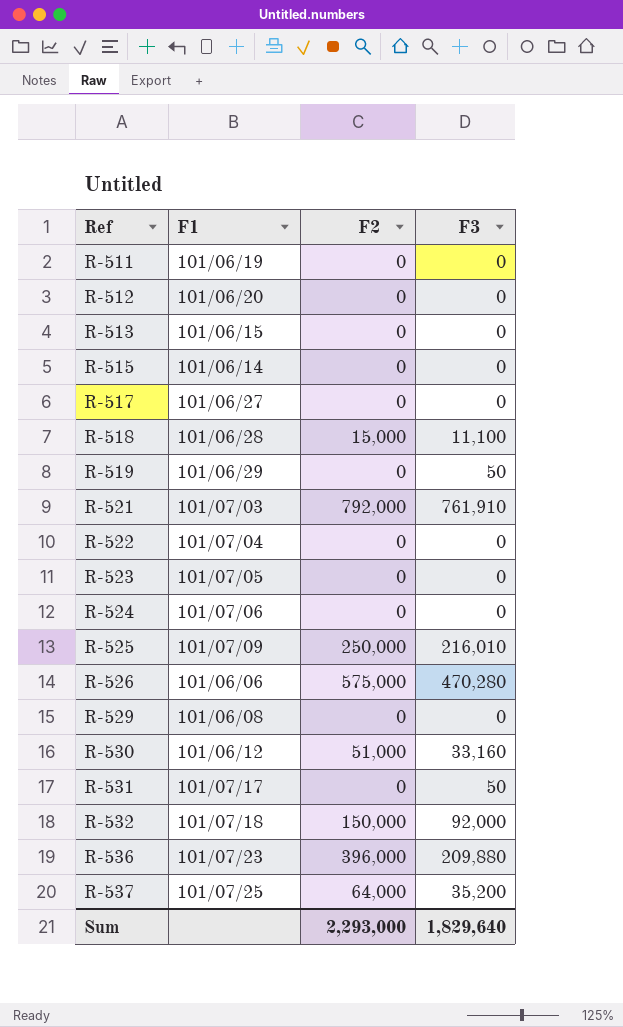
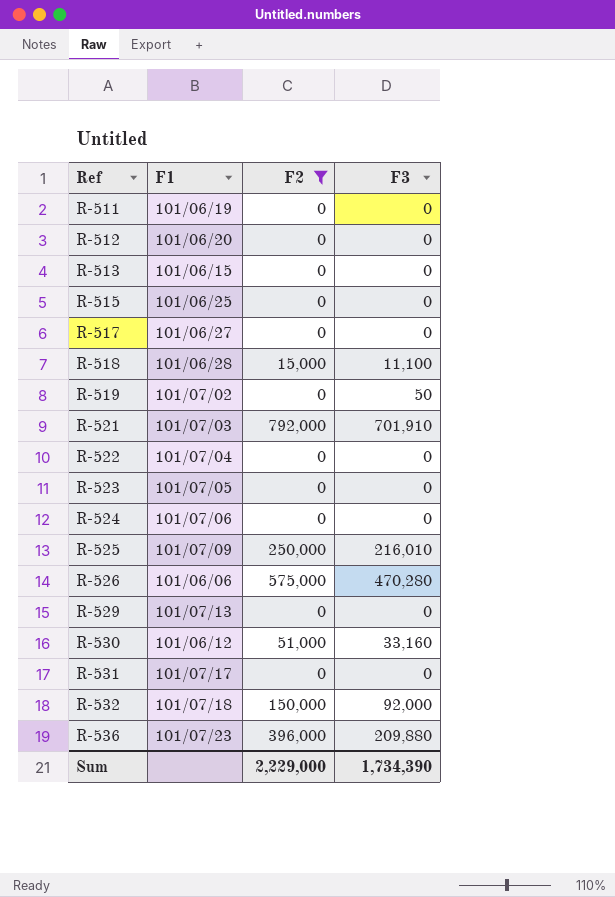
filter: none -> F2 != 64,000
R-515 | F1: 101/06/14 -> 101/06/25
R-519 | F1: 101/06/29 -> 101/07/02
R-521 | F3: 761,910 -> 701,910
R-529 | F1: 101/06/08 -> 101/07/13
R-531 | F3: 50 -> 0
Sum | F2: 2,293,000 -> 2,229,000
Sum | F3: 1,829,640 -> 1,734,390

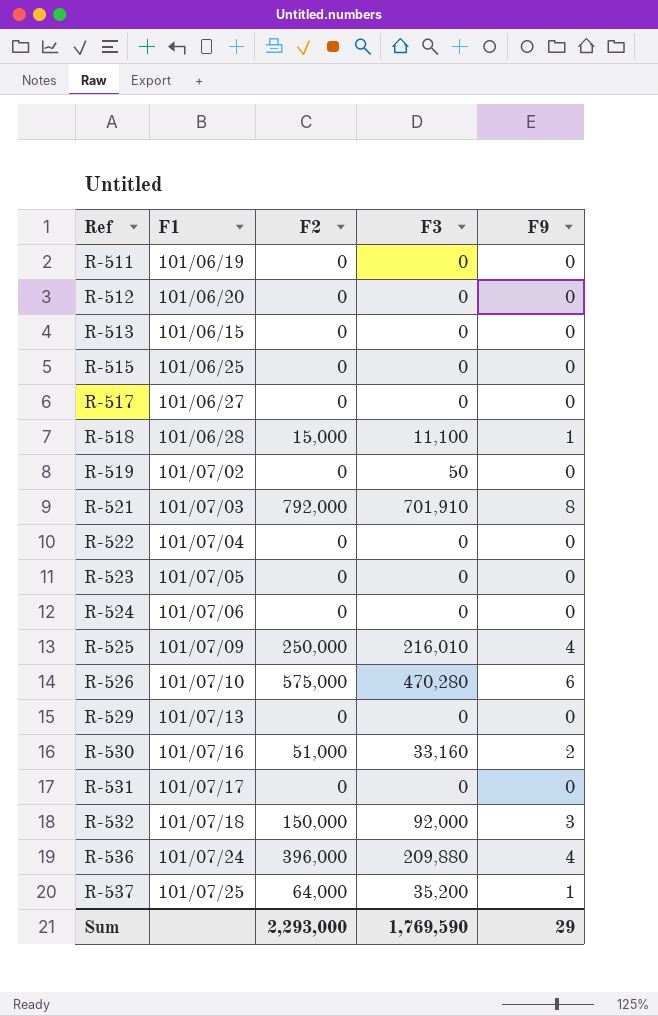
filter: F2 != 64,000 -> none
column F9 | position: none -> 5
R-526 | F1: 101/06/06 -> 101/07/10
R-530 | F1: 101/06/12 -> 101/07/16
R-536 | F1: 101/07/23 -> 101/07/24
Sum | F2: 2,229,000 -> 2,293,000
Sum | F3: 1,734,390 -> 1,769,590

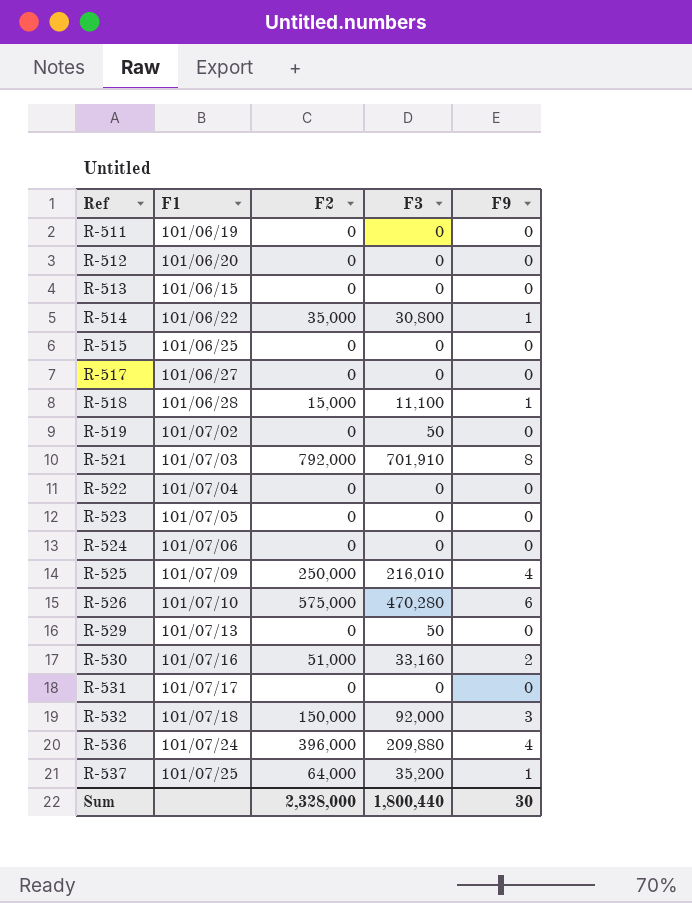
row R-514: none -> 101/06/22 | 35,000 | 30,800 | 1
R-529 | F3: 0 -> 50
Sum | F2: 2,293,000 -> 2,328,000
Sum | F3: 1,769,590 -> 1,800,440
Sum | F9: 29 -> 30

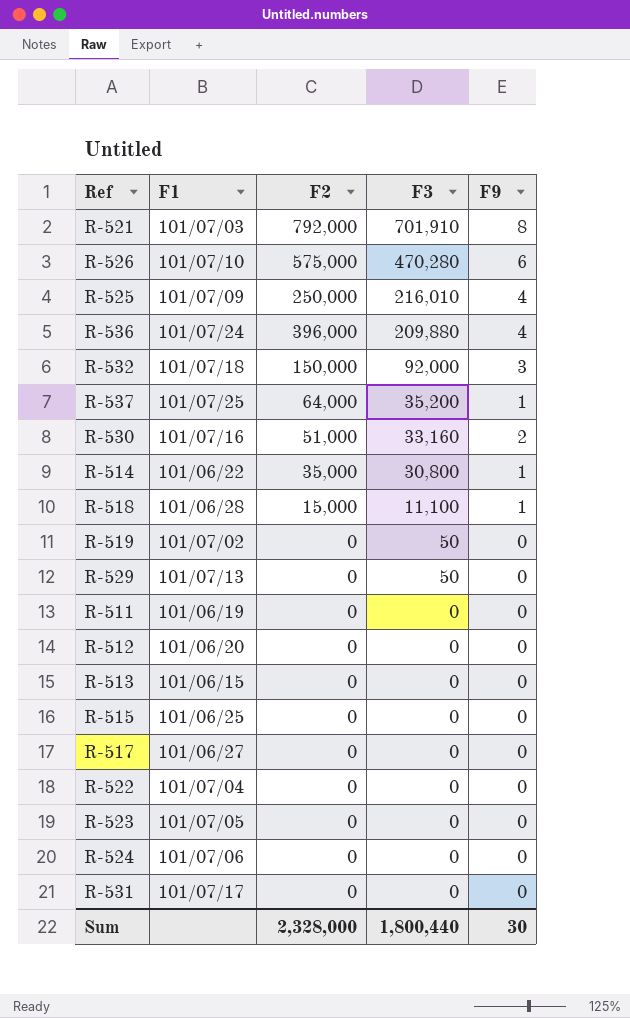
row order: Ref ascending -> F3 descending

